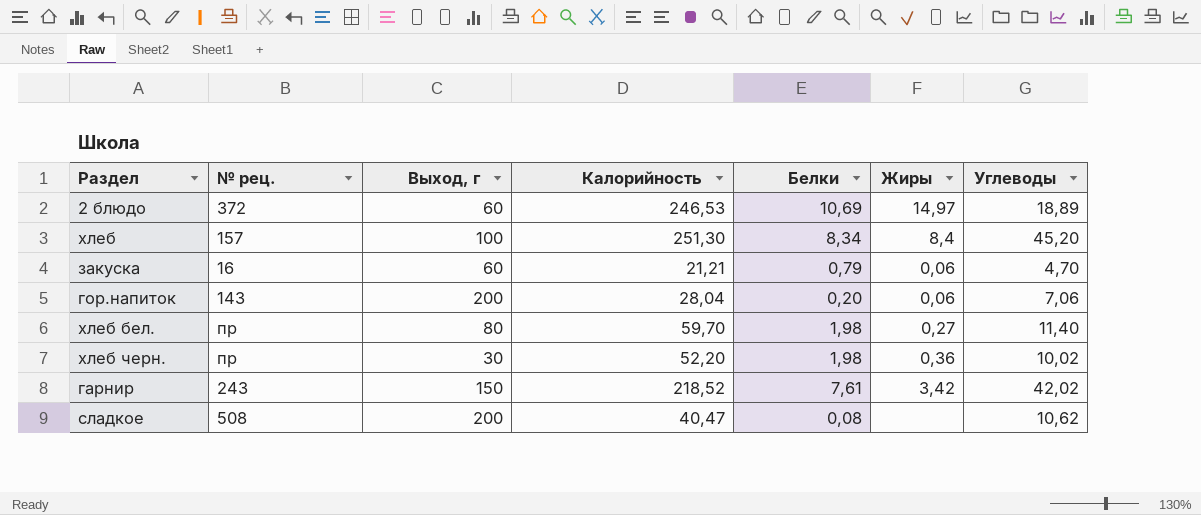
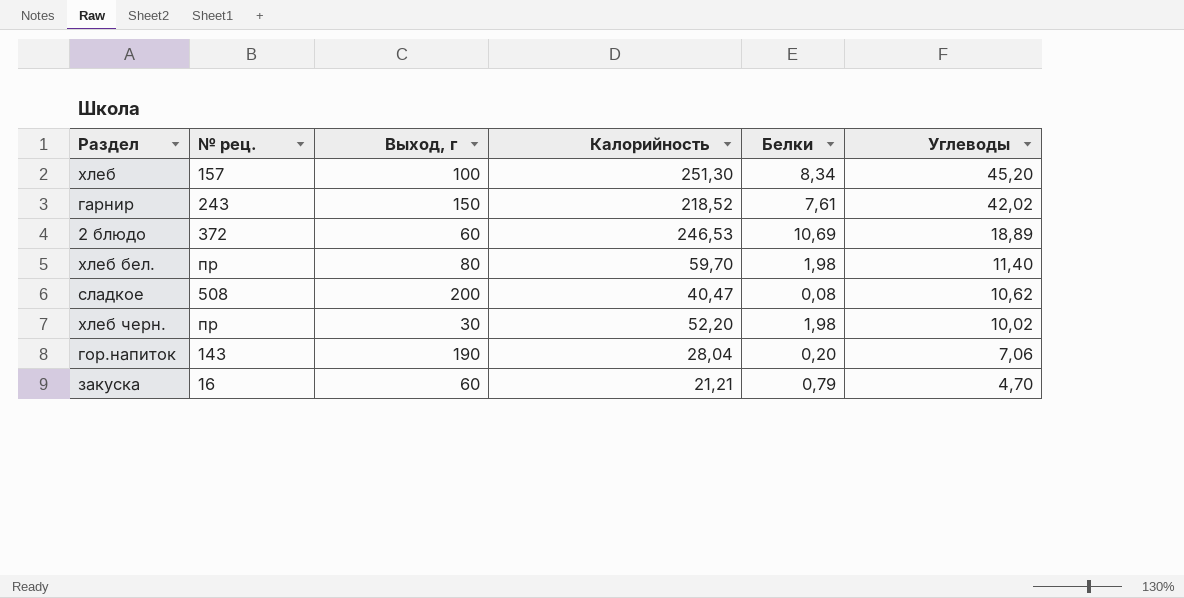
row order: none -> Углеводы descending
column Жиры | position: 6 -> none
гор.напиток | Выход, г: 200 -> 190

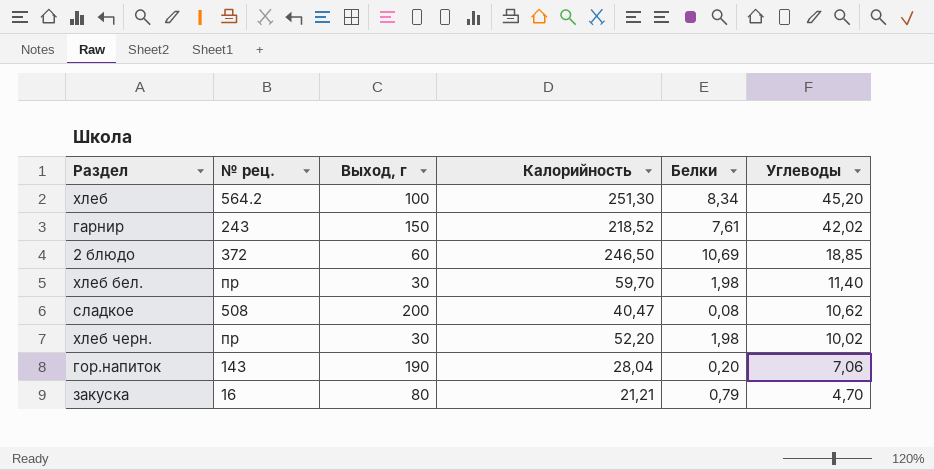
хлеб | № рец.: 157 -> 564.2
2 блюдо | Калорийность: 246,53 -> 246,50
2 блюдо | Углеводы: 18,89 -> 18,85
хлеб бел. | Выход, г: 80 -> 30
закуска | Выход, г: 60 -> 80

